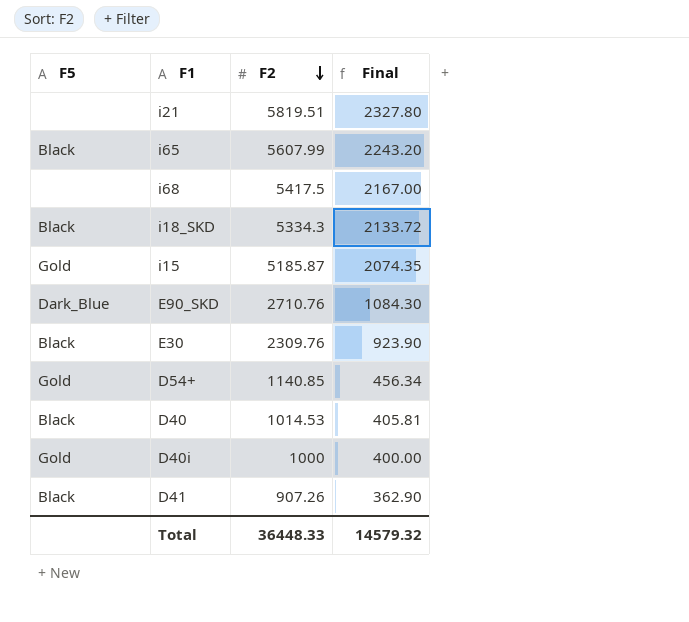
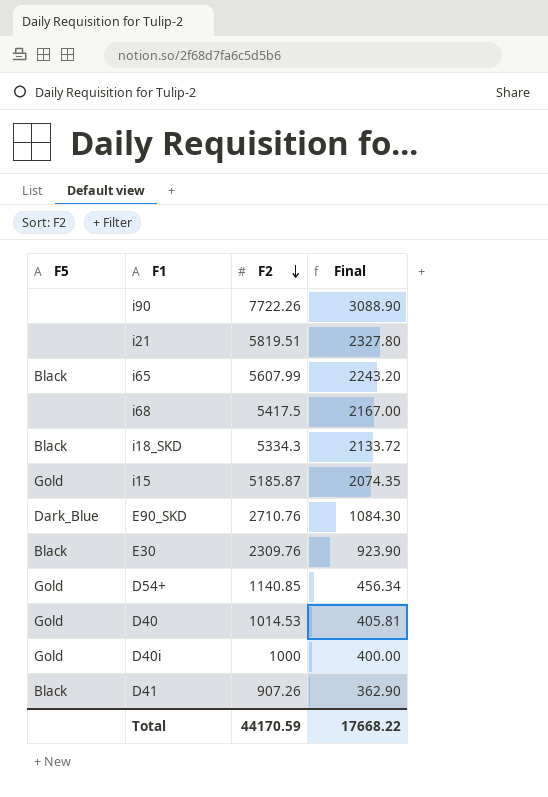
row i90: none -> none | 7722.26 | 3088.90
D40 | F5: Black -> Gold
Total | F2: 36448.33 -> 44170.59
Total | Final: 14579.32 -> 17668.22

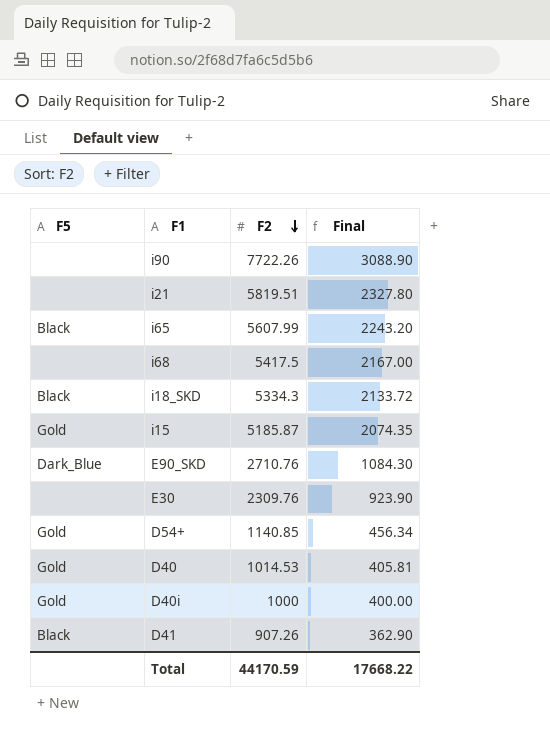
E30 | F5: Black -> none

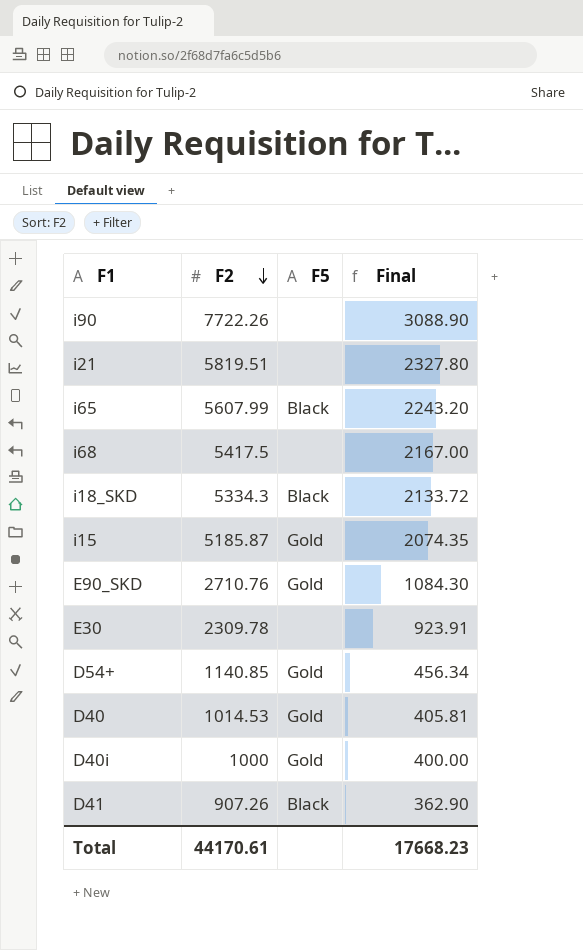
column F5 | position: 1 -> 3
E90_SKD | F5: Dark_Blue -> Gold
E30 | F2: 2309.76 -> 2309.78
E30 | Final: 923.90 -> 923.91
Total | F2: 44170.59 -> 44170.61
Total | Final: 17668.22 -> 17668.23

